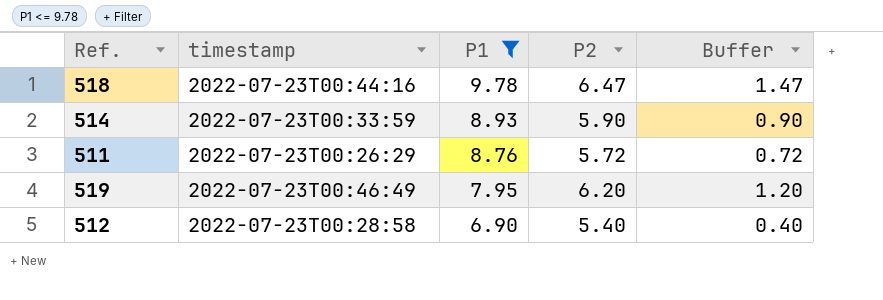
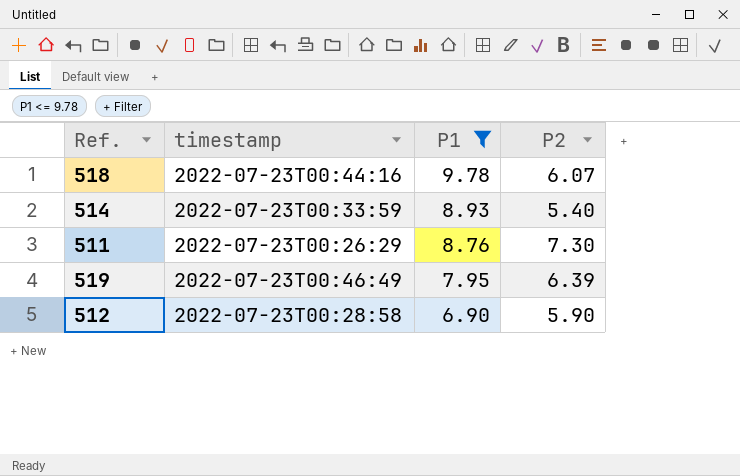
column Buffer | formula: [P2] - 5 -> none
518 | P2: 6.47 -> 6.07
514 | P2: 5.90 -> 5.40
511 | P2: 5.72 -> 7.30
519 | P2: 6.20 -> 6.39
512 | P2: 5.40 -> 5.90

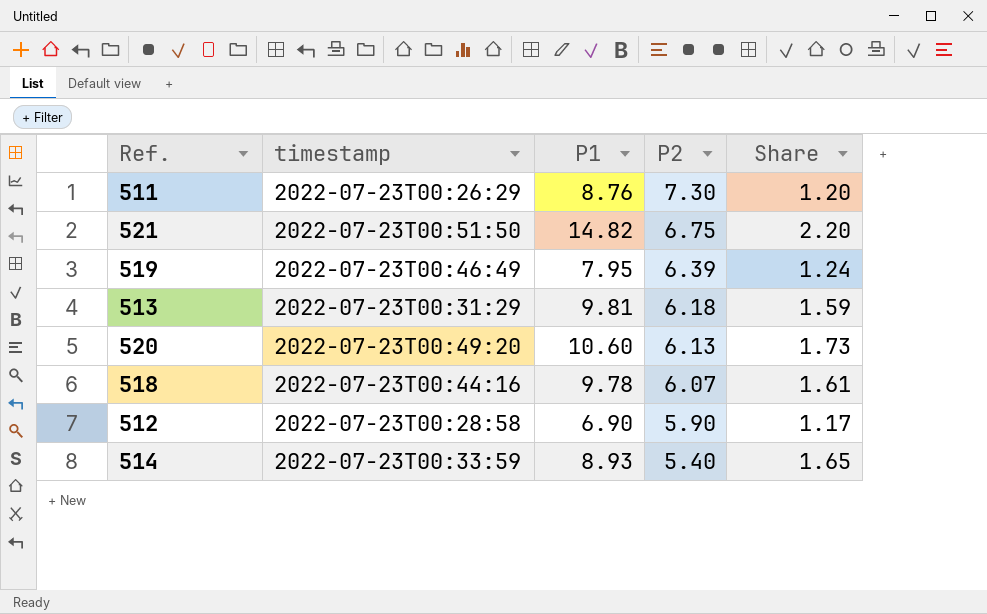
filter: P1 <= 9.78 -> none
row order: P1 descending -> P2 descending
column Share | formula: none -> [P1] / [P2]

